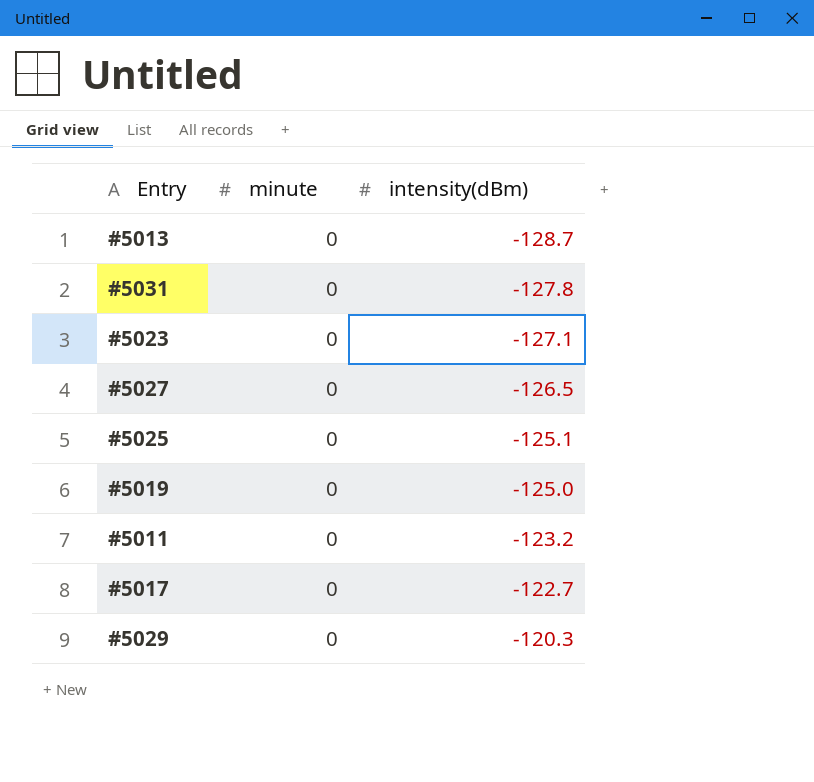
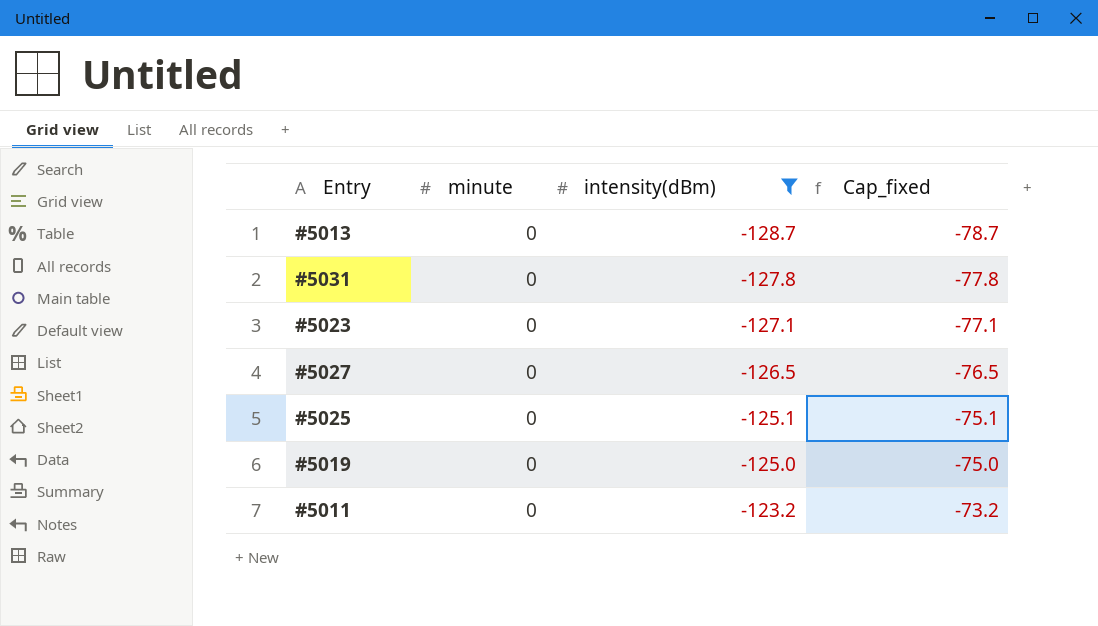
filter: none -> intensity(dBm) <= -123.2
column Cap_fixed | formula: none -> [intensity(dBm)] + 50

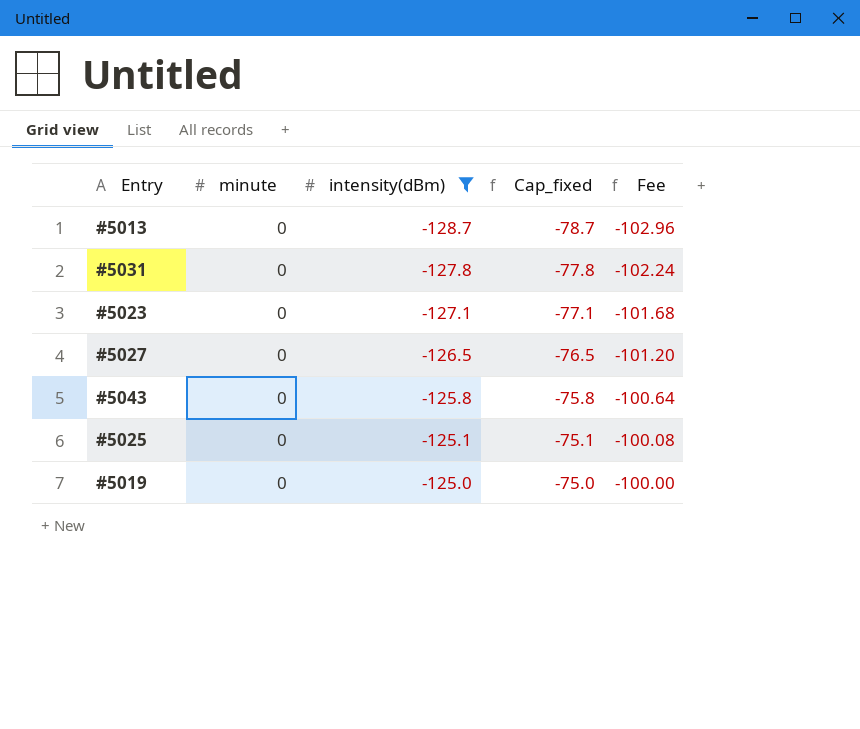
column Fee | formula: none -> [intensity(dBm)] * 0.8
row #5011: 0 | -123.2 | -73.2 -> none
row #5043: none -> 0 | -125.8 | -75.8 | -100.64

